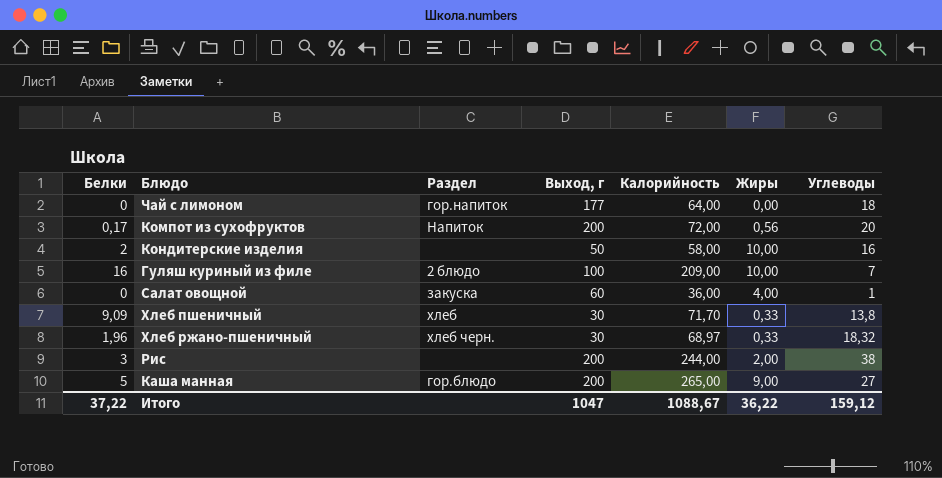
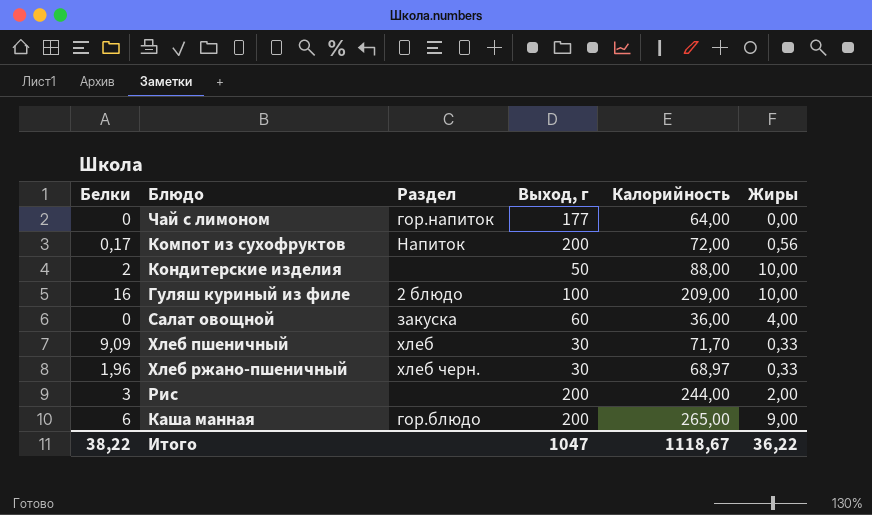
column Углеводы | position: 7 -> none
Кондитерские изделия | Калорийность: 58,00 -> 88,00
Каша манная | Белки: 5 -> 6
Итого | Белки: 37,22 -> 38,22
Итого | Калорийность: 1088,67 -> 1118,67

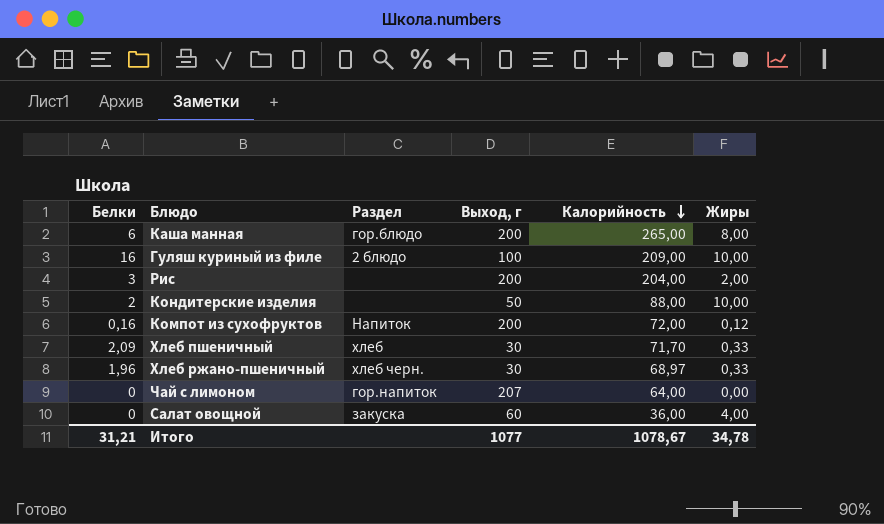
row order: none -> Калорийность descending
Каша манная | Жиры: 9,00 -> 8,00
Рис | Калорийность: 244,00 -> 204,00
Компот из сухофруктов | Белки: 0,17 -> 0,16
Компот из сухофруктов | Жиры: 0,56 -> 0,12
Хлеб пшеничный | Белки: 9,09 -> 2,09
Чай с лимоном | Выход, г: 177 -> 207
Итого | Белки: 38,22 -> 31,21
Итого | Выход, г: 1047 -> 1077
Итого | Калорийность: 1118,67 -> 1078,67
Итого | Жиры: 36,22 -> 34,78

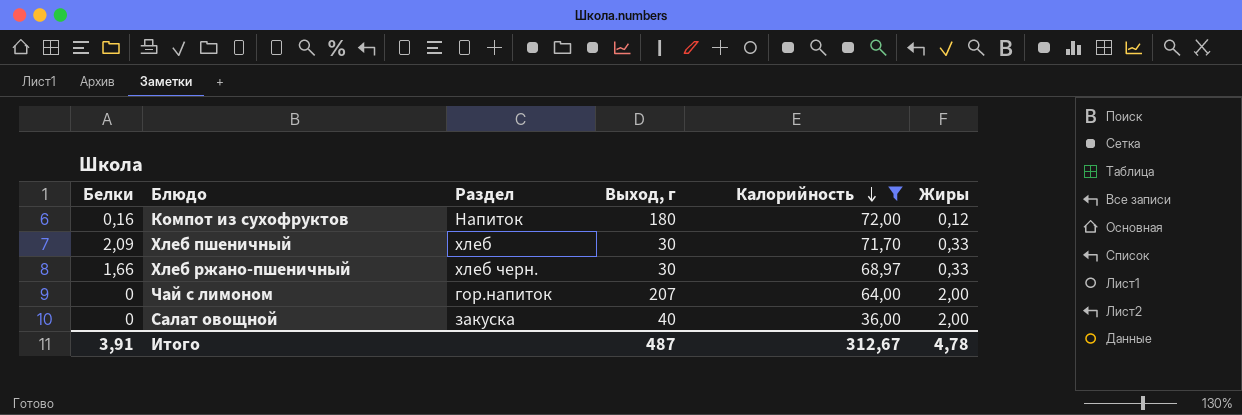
filter: none -> Калорийность <= 72,00
Компот из сухофруктов | Выход, г: 200 -> 180
Хлеб ржано-пшеничный | Белки: 1,96 -> 1,66
Чай с лимоном | Жиры: 0,00 -> 2,00
Салат овощной | Выход, г: 60 -> 40
Салат овощной | Жиры: 4,00 -> 2,00
Итого | Белки: 31,21 -> 3,91
Итого | Выход, г: 1077 -> 487
Итого | Калорийность: 1078,67 -> 312,67
Итого | Жиры: 34,78 -> 4,78

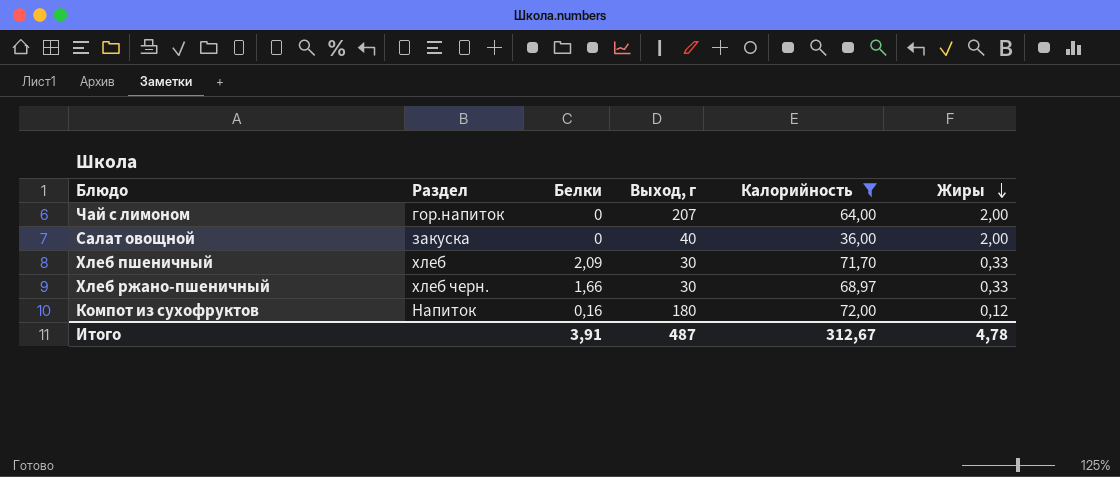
row order: Калорийность descending -> Жиры descending
column Белки | position: 1 -> 3

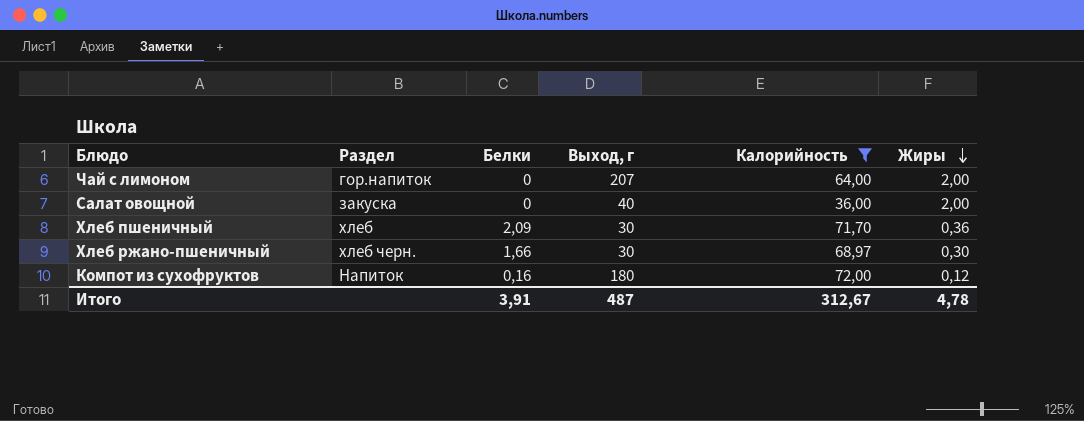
Хлеб пшеничный | Жиры: 0,33 -> 0,36
Хлеб ржано-пшеничный | Жиры: 0,33 -> 0,30

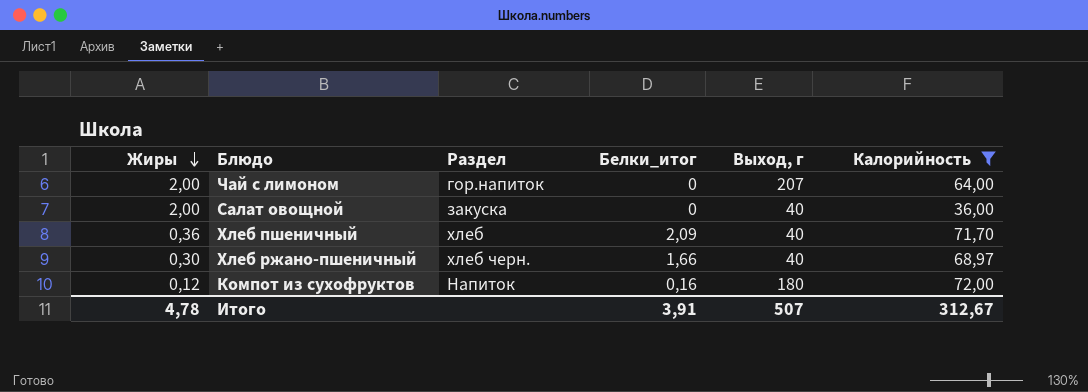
column Жиры | position: 6 -> 1
column name: Белки -> Белки_итог
Хлеб пшеничный | Выход, г: 30 -> 40
Хлеб ржано-пшеничный | Выход, г: 30 -> 40
Итого | Выход, г: 487 -> 507

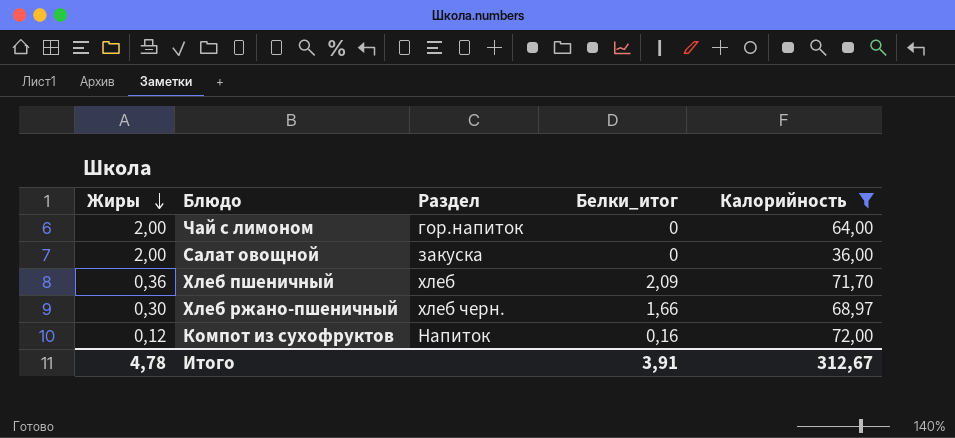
column Выход, г | position: 5 -> none

